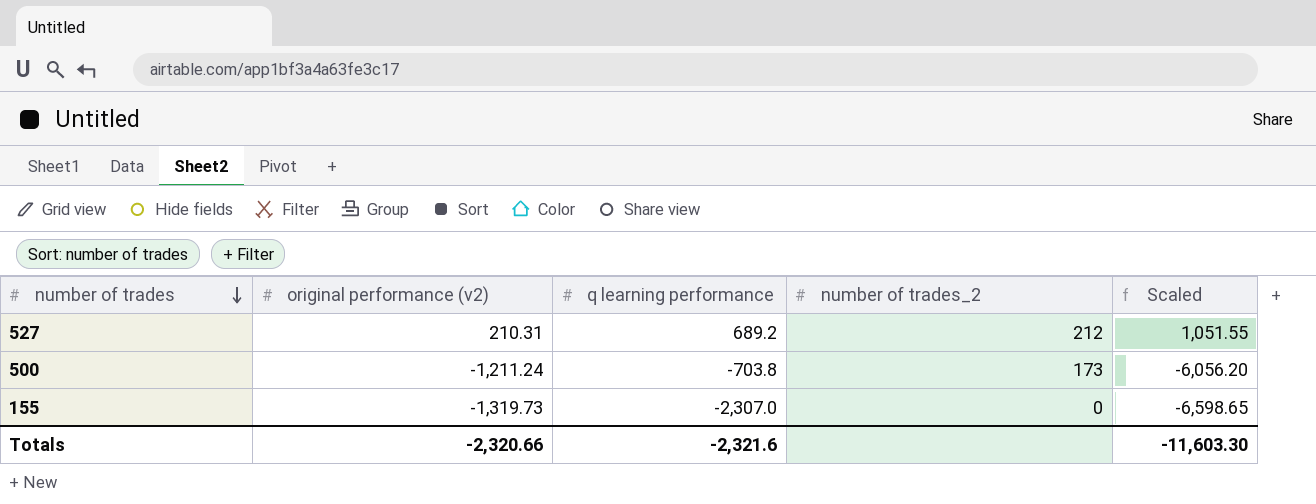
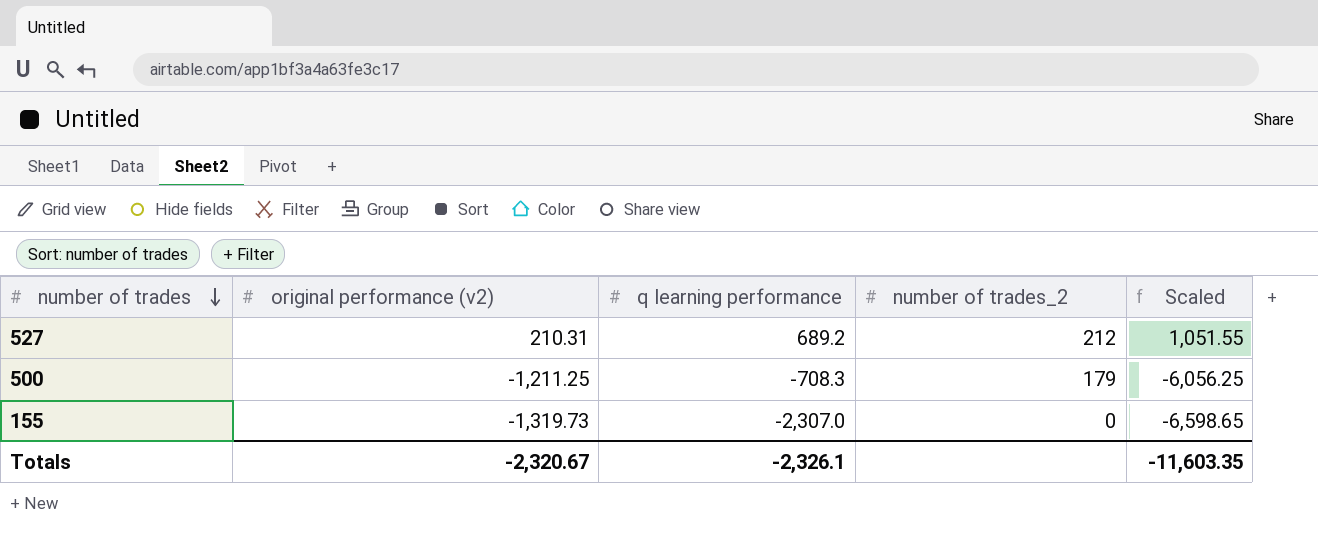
500 | original performance (v2): -1,211.24 -> -1,211.25
500 | q learning performance: -703.8 -> -708.3
500 | number of trades_2: 173 -> 179
500 | Scaled: -6,056.20 -> -6,056.25
Totals | original performance (v2): -2,320.66 -> -2,320.67
Totals | q learning performance: -2,321.6 -> -2,326.1
Totals | Scaled: -11,603.30 -> -11,603.35

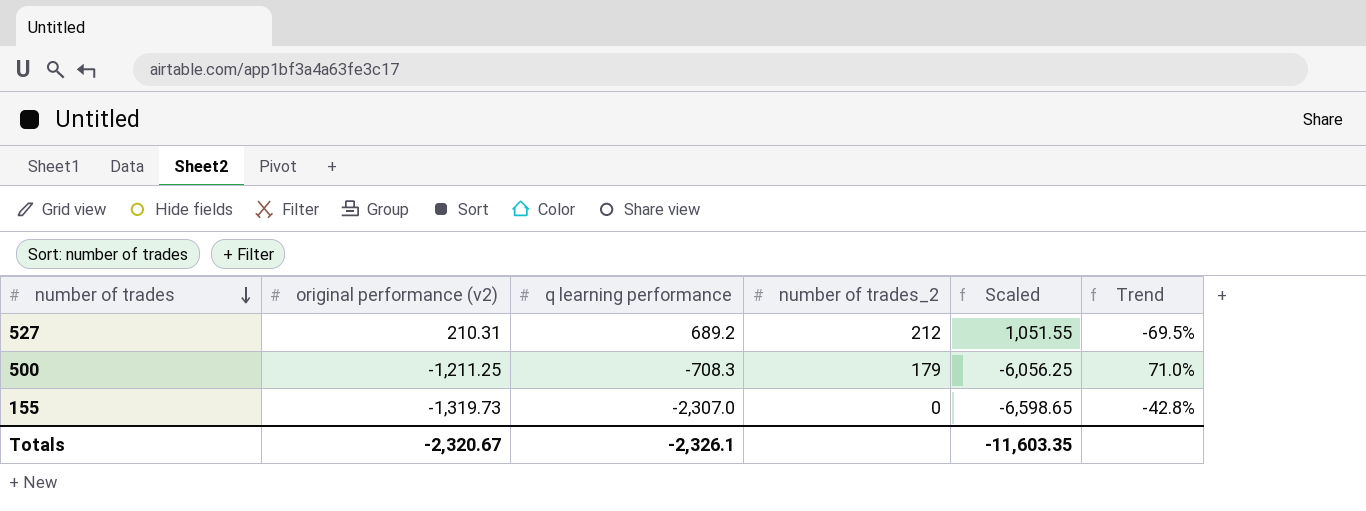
column Trend | formula: none -> ([original performance (v2)] - [q learning performance]) / [q learning performance]

